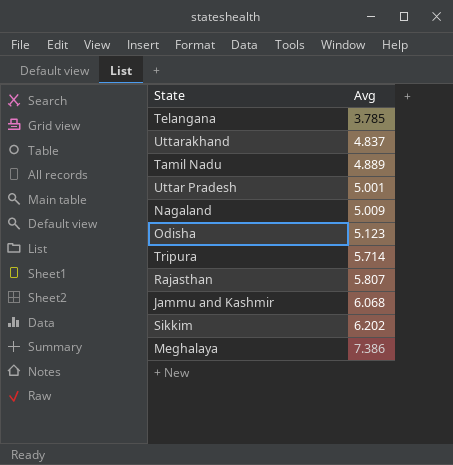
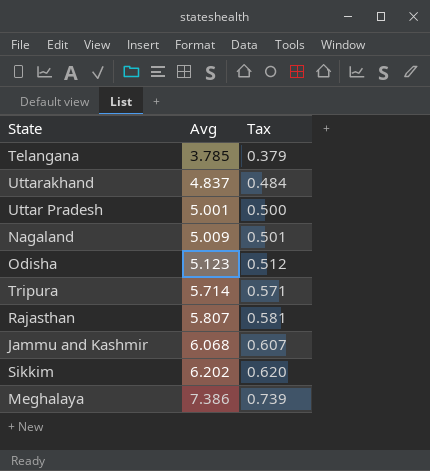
column Tax | formula: none -> [Avg] * 0.1
row Tamil Nadu: 4.889 -> none

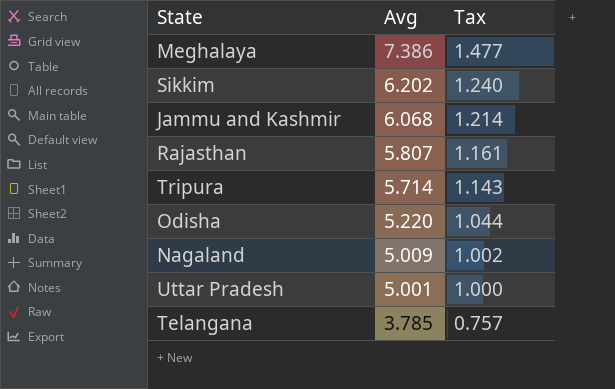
row order: Avg ascending -> Avg descending
column Tax | formula: [Avg] * 0.1 -> [Avg] * 0.2
row Uttarakhand: 4.837 | 0.484 -> none
Odisha | Avg: 5.123 -> 5.220

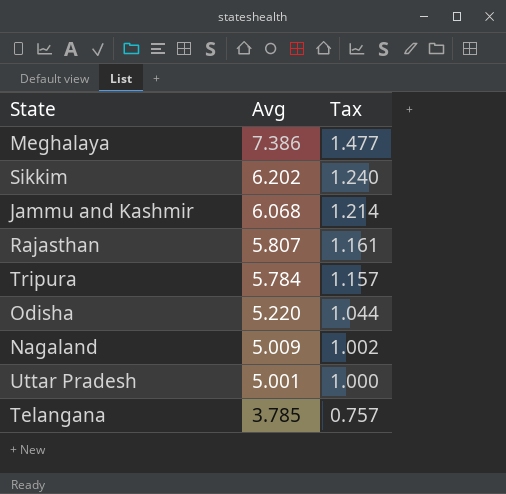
Tripura | Avg: 5.714 -> 5.784
Tripura | Tax: 1.143 -> 1.157

